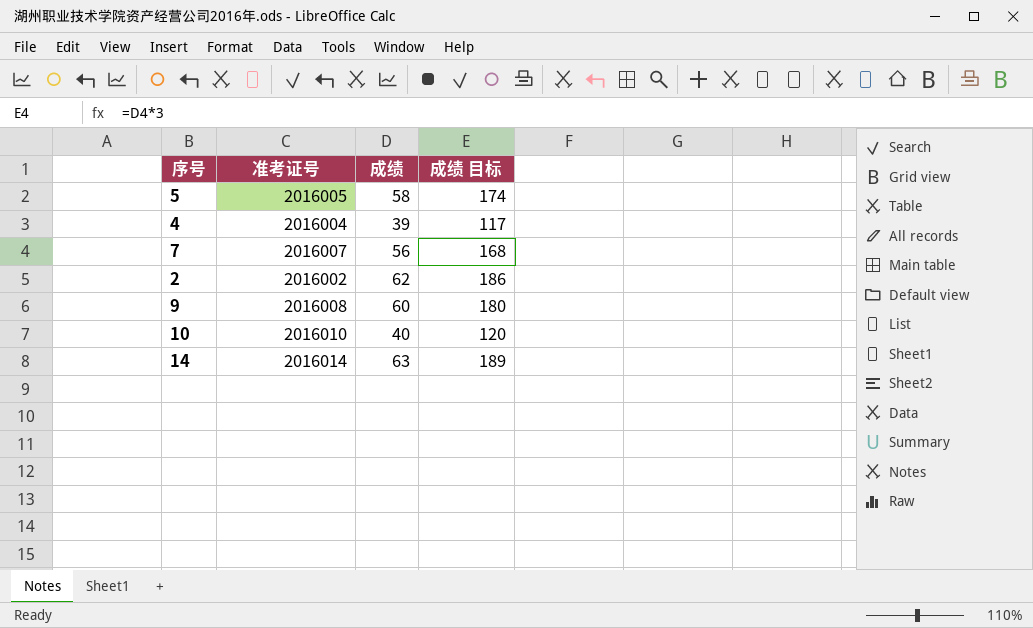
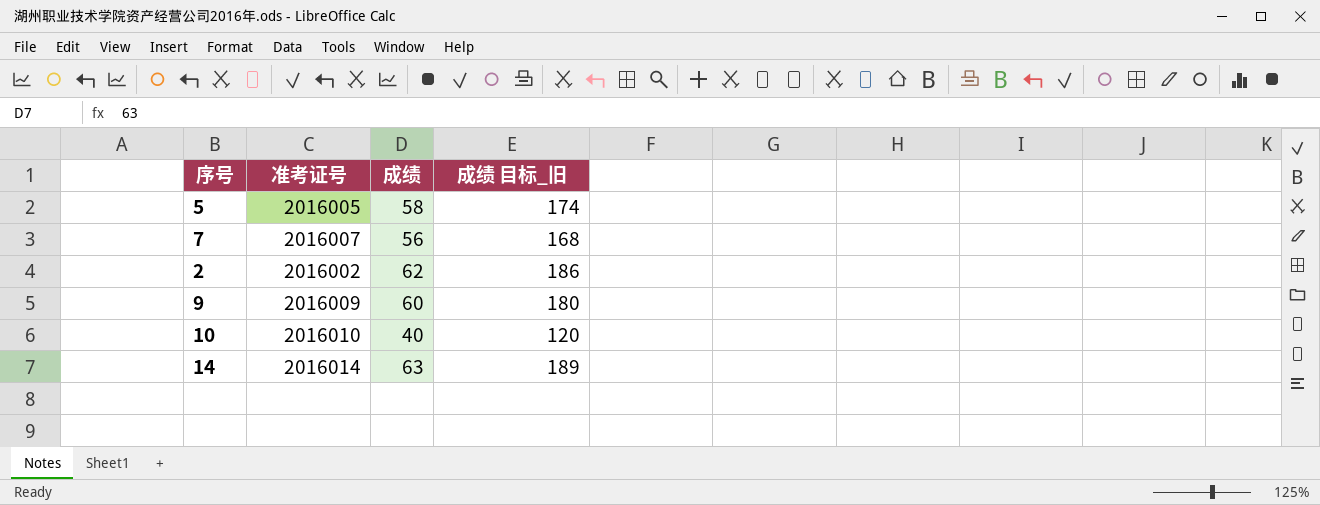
column name: 成绩 目标 -> 成绩 目标_旧
row 4: 2016004 | 39 | 117 -> none
9 | 准考证号: 2016008 -> 2016009

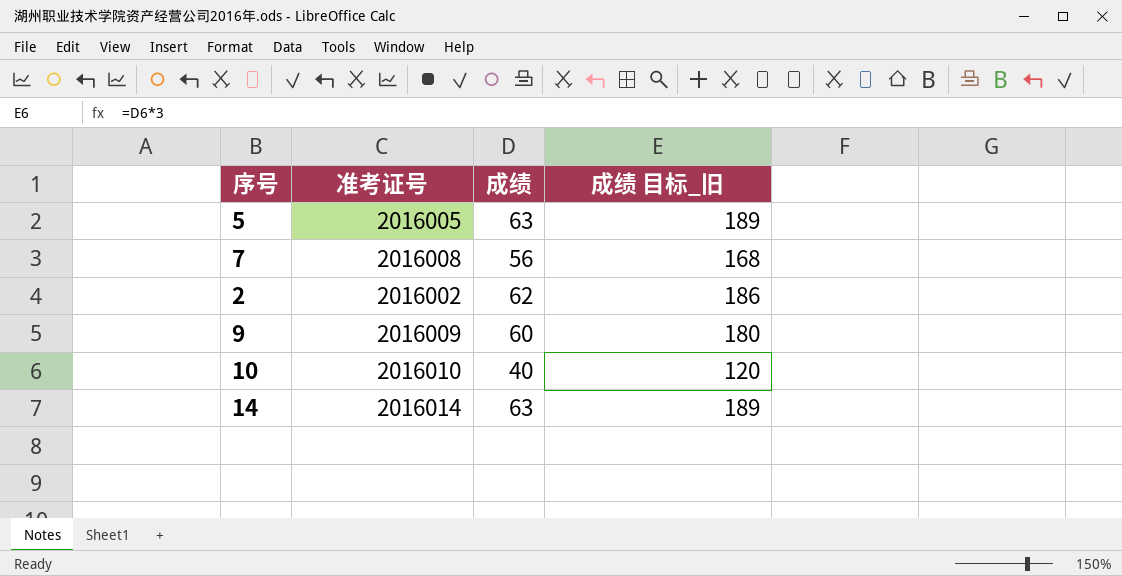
5 | 成绩: 58 -> 63
5 | 成绩 目标_旧: 174 -> 189
7 | 准考证号: 2016007 -> 2016008

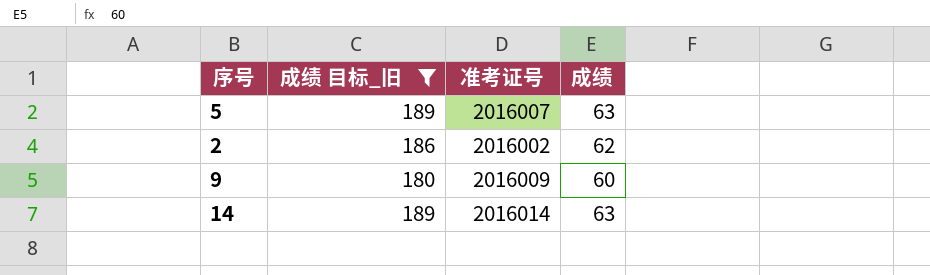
filter: none -> 成绩 目标_旧 >= 180
column 成绩 目标_旧 | position: 4 -> 2
5 | 准考证号: 2016005 -> 2016007

